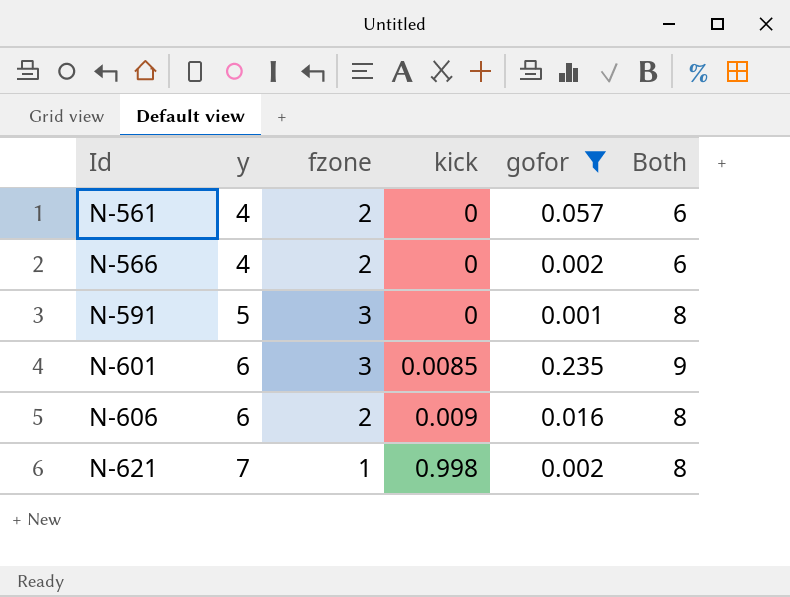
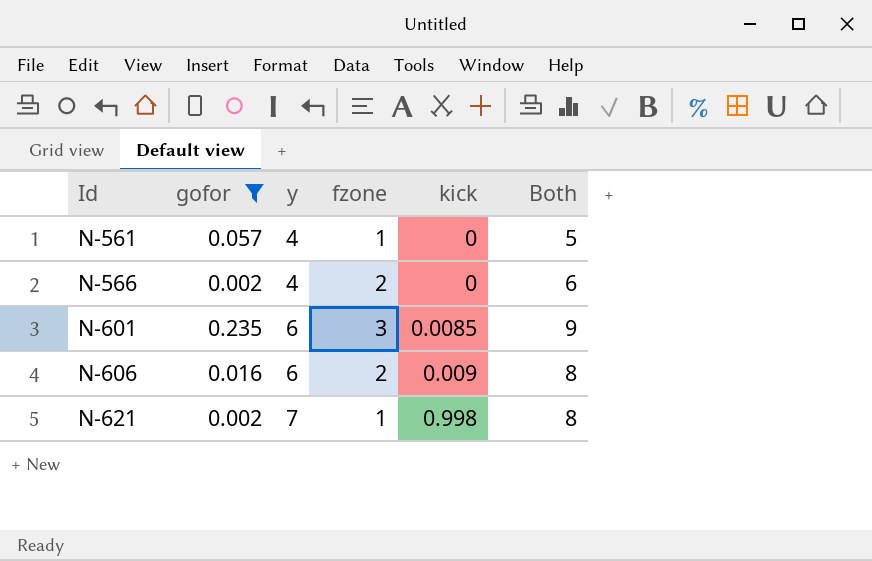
column gofor | position: 5 -> 2
row N-591: 5 | 3 | 0 | 0.001 | 8 -> none
N-561 | fzone: 2 -> 1
N-561 | Both: 6 -> 5

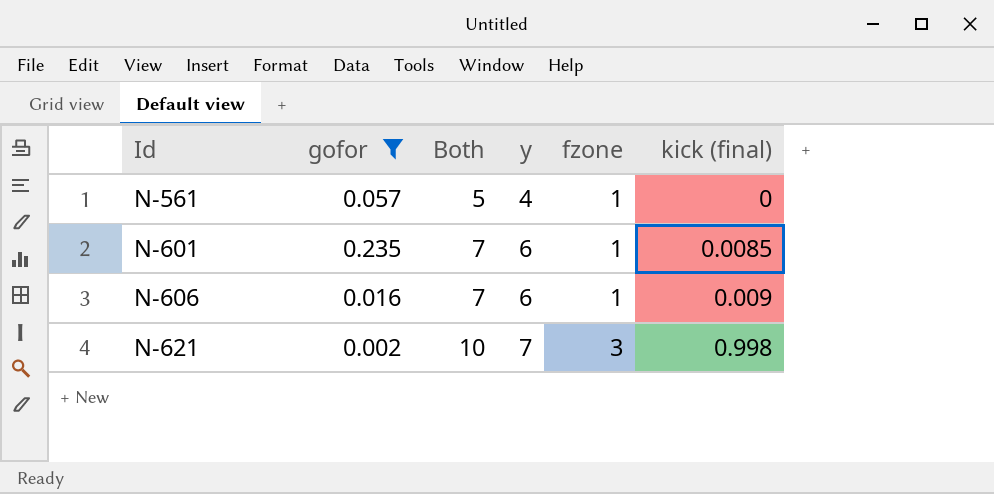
column Both | position: 6 -> 3
column name: kick -> kick (final)
row N-566: 0.002 | 4 | 2 | 0 | 6 -> none
N-601 | Both: 9 -> 7
N-601 | fzone: 3 -> 1
N-606 | Both: 8 -> 7
N-606 | fzone: 2 -> 1
N-621 | Both: 8 -> 10
N-621 | fzone: 1 -> 3

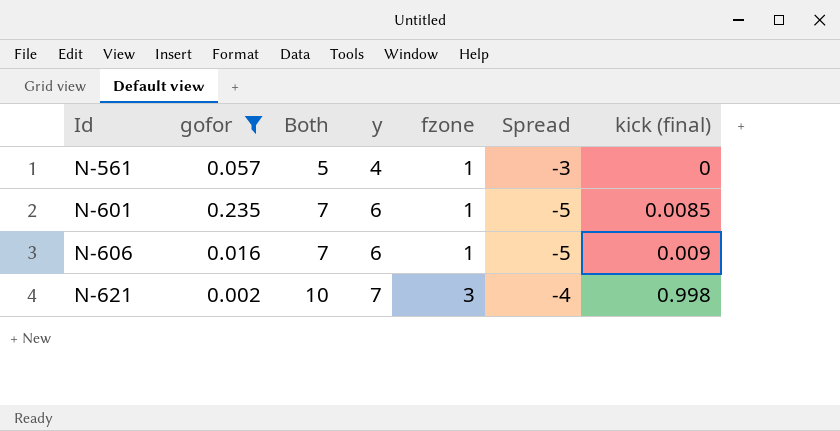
column Spread | formula: none -> [fzone] - [y]

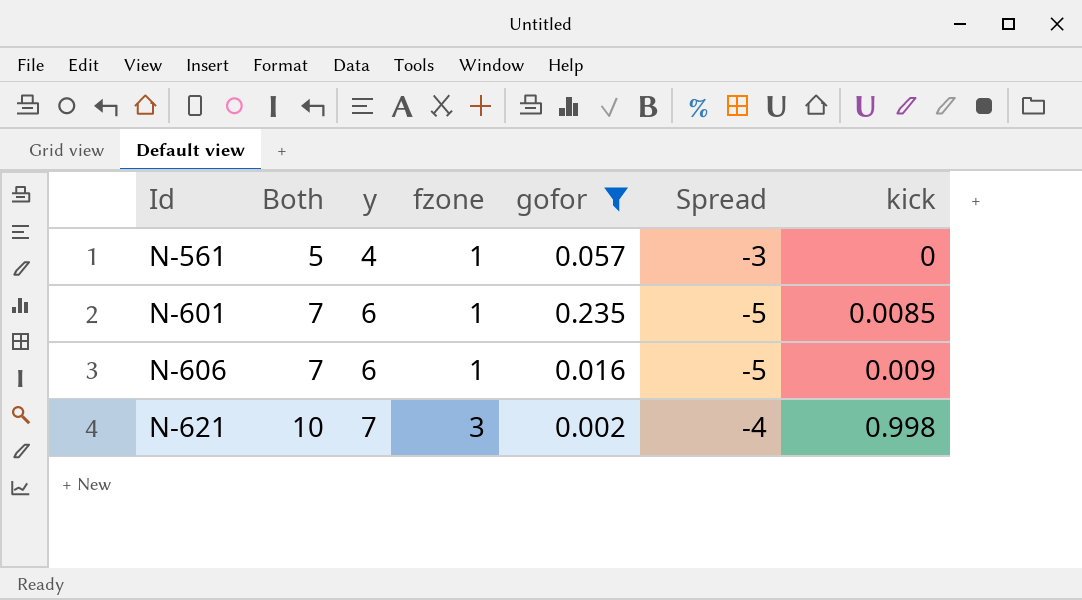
column gofor | position: 2 -> 5
column name: kick (final) -> kick

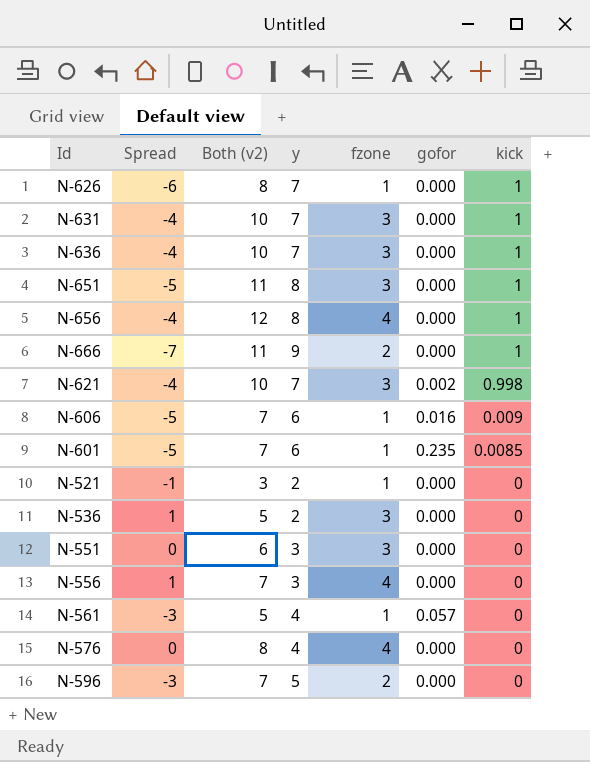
filter: gofor != 0.000 -> none
row order: Id ascending -> kick descending
column Spread | position: 6 -> 2
column name: Both -> Both (v2)

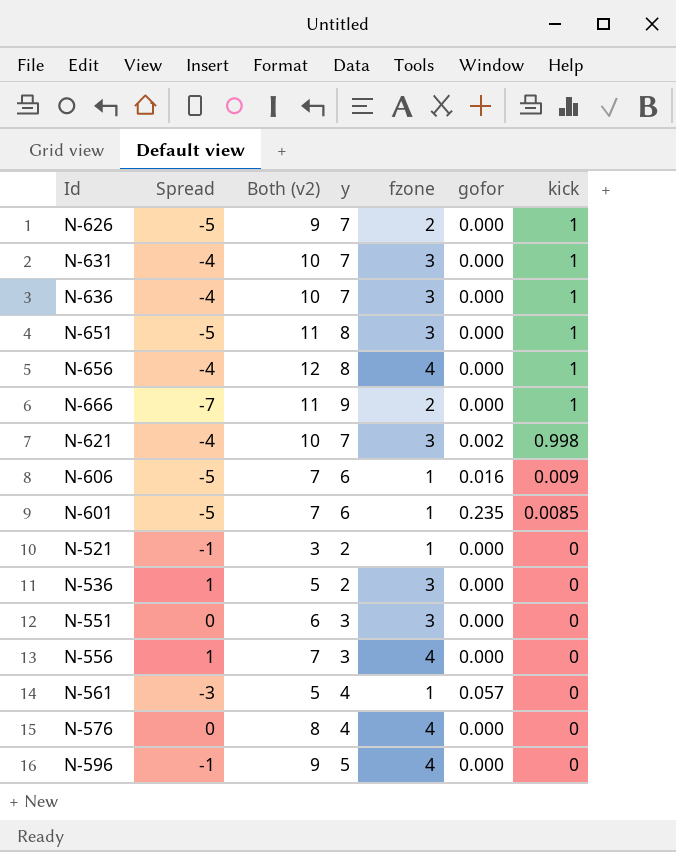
N-626 | Spread: -6 -> -5
N-626 | Both (v2): 8 -> 9
N-626 | fzone: 1 -> 2
N-596 | Spread: -3 -> -1
N-596 | Both (v2): 7 -> 9
N-596 | fzone: 2 -> 4

